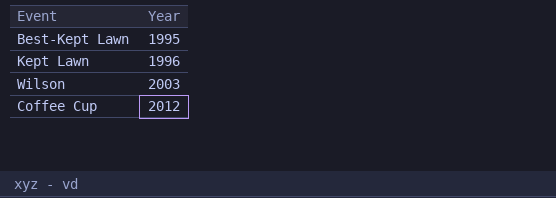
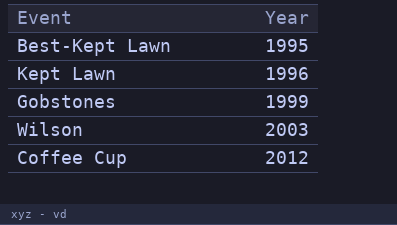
row Gobstones: none -> 1999

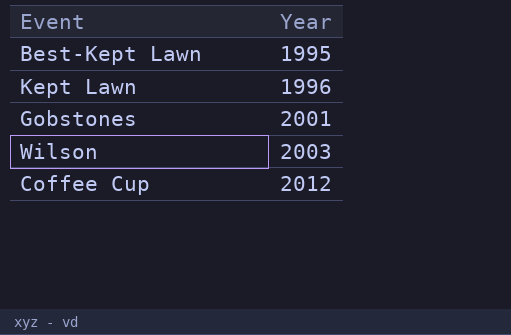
Gobstones | Year: 1999 -> 2001

